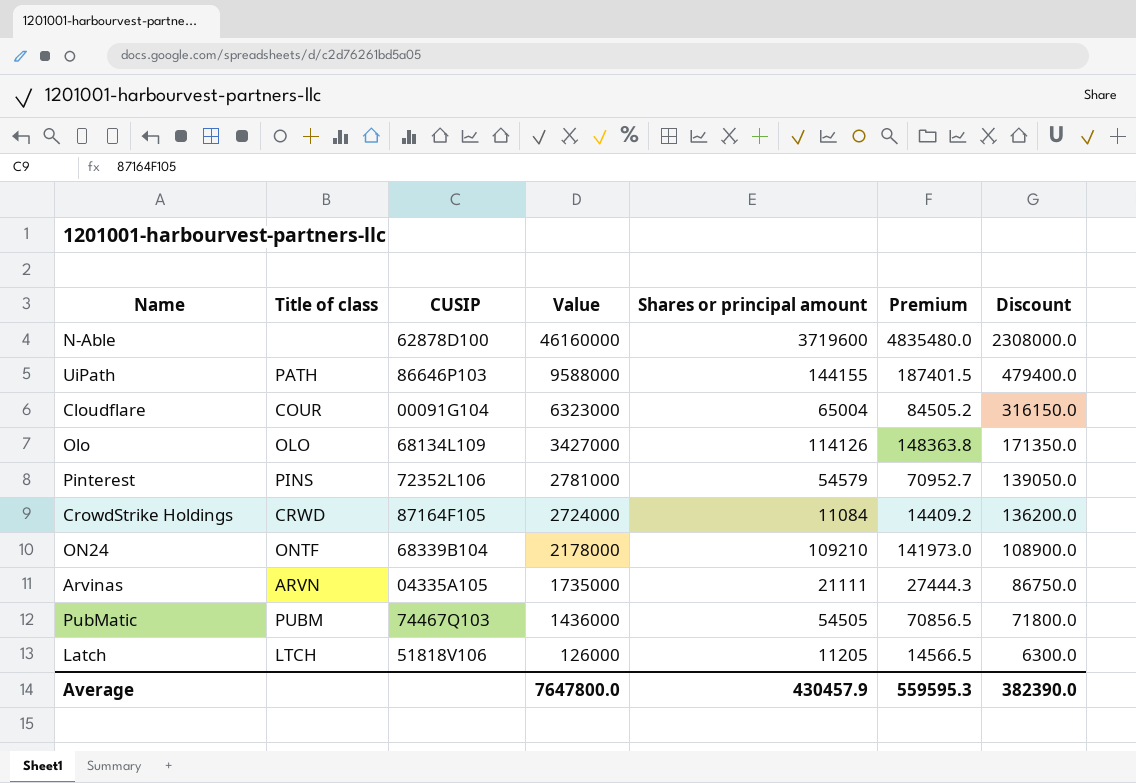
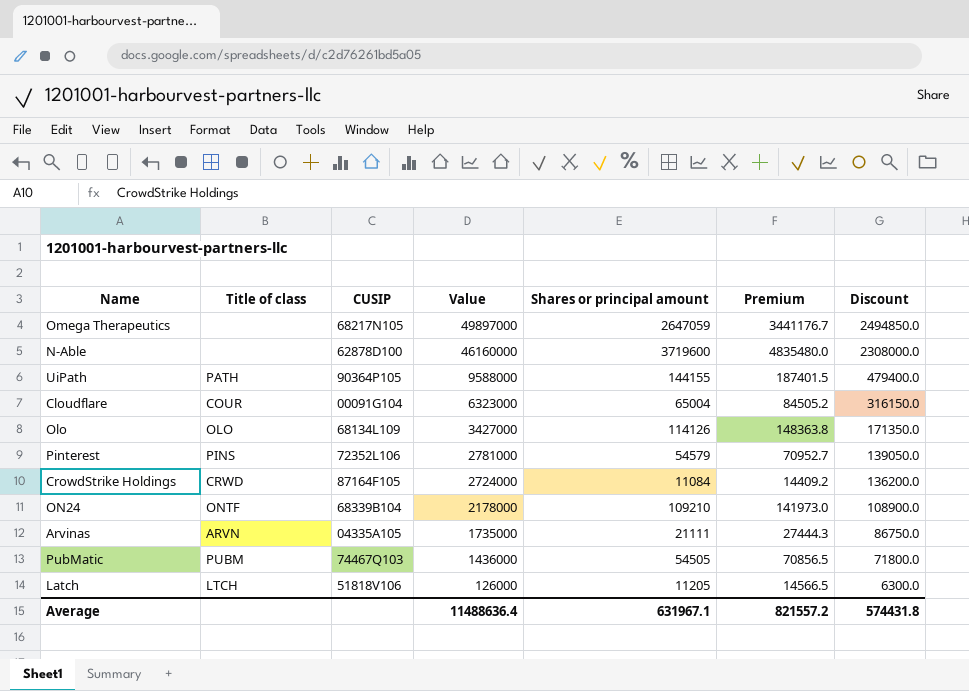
row Omega Therapeutics: none -> none | 68217N105 | 49897000 | 2647059 | 3441176.7 | 2494850.0
UiPath | CUSIP: 86646P103 -> 90364P105
Average | Value: 7647800.0 -> 11488636.4
Average | Shares or principal amount: 430457.9 -> 631967.1
Average | Premium: 559595.3 -> 821557.2
Average | Discount: 382390.0 -> 574431.8

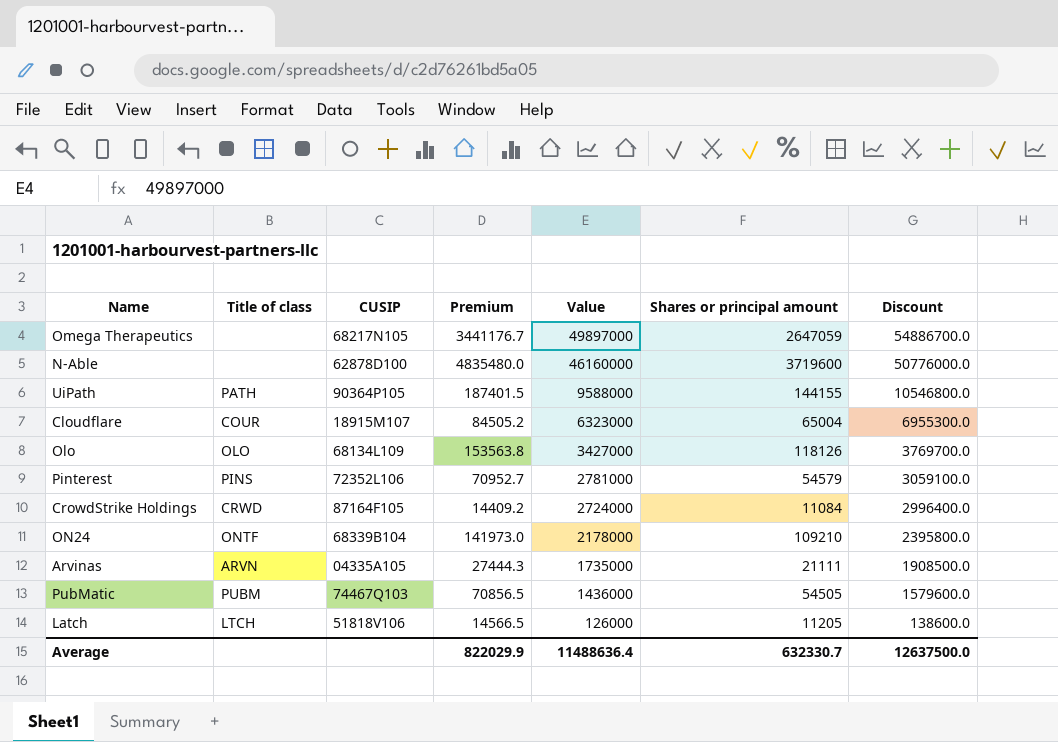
column Premium | position: 6 -> 4
column Discount | formula: [Value] * 0.05 -> [Value] * 1.1
Cloudflare | CUSIP: 00091G104 -> 18915M107
Olo | Premium: 148363.8 -> 153563.8
Olo | Shares or principal amount: 114126 -> 118126
Average | Premium: 821557.2 -> 822029.9
Average | Shares or principal amount: 631967.1 -> 632330.7
Average | Discount: 574431.8 -> 12637500.0

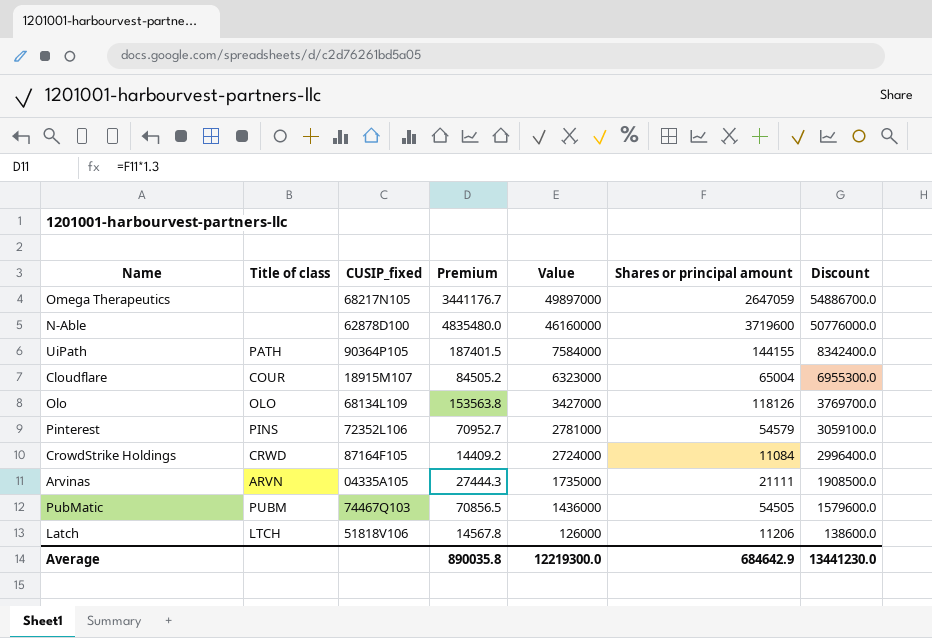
column name: CUSIP -> CUSIP_fixed
row ON24: ONTF | 68339B104 | 141973.0 | 2178000 | 109210 | 2395800.0 -> none
UiPath | Value: 9588000 -> 7584000
UiPath | Discount: 10546800.0 -> 8342400.0
Latch | Premium: 14566.5 -> 14567.8
Latch | Shares or principal amount: 11205 -> 11206
Average | Premium: 822029.9 -> 890035.8
Average | Value: 11488636.4 -> 12219300.0
Average | Shares or principal amount: 632330.7 -> 684642.9
Average | Discount: 12637500.0 -> 13441230.0

